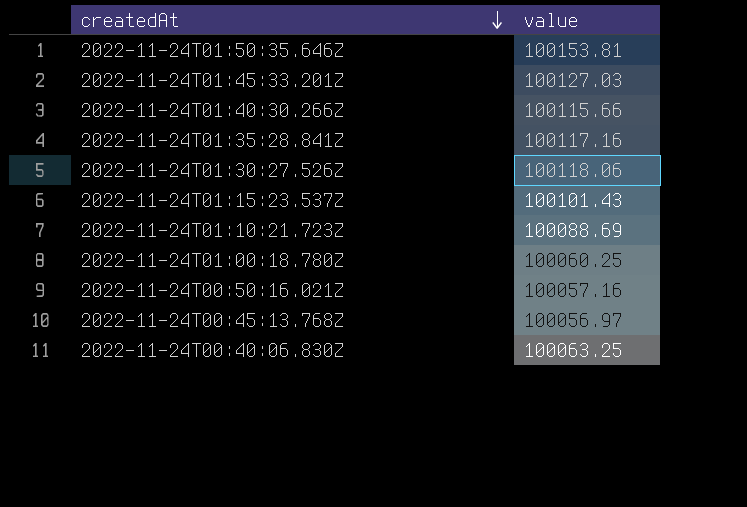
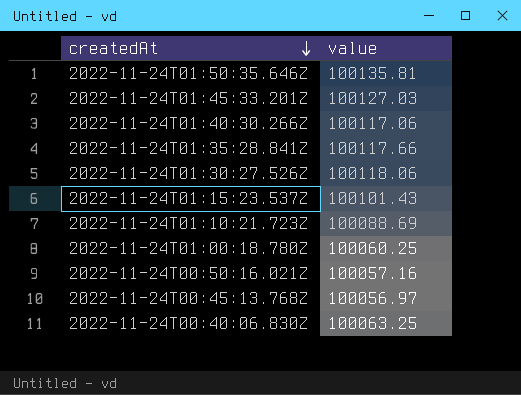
2022-11-24T01:50:35.646Z | value: 100153.81 -> 100135.81
2022-11-24T01:40:30.266Z | value: 100115.66 -> 100117.06
2022-11-24T01:35:28.841Z | value: 100117.16 -> 100117.66

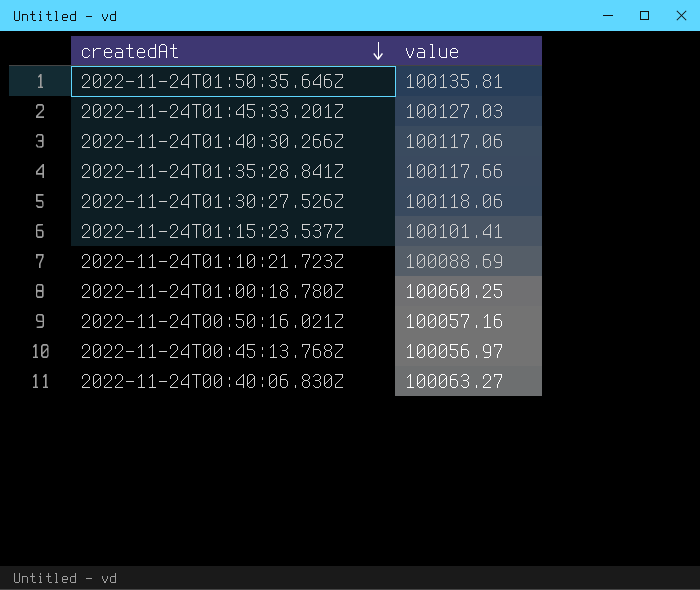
2022-11-24T01:15:23.537Z | value: 100101.43 -> 100101.41
2022-11-24T00:40:06.830Z | value: 100063.25 -> 100063.27

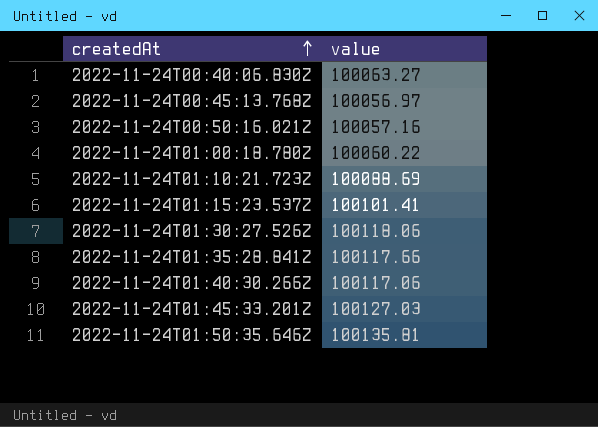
row order: createdAt descending -> createdAt ascending
2022-11-24T01:00:18.780Z | value: 100060.25 -> 100060.22

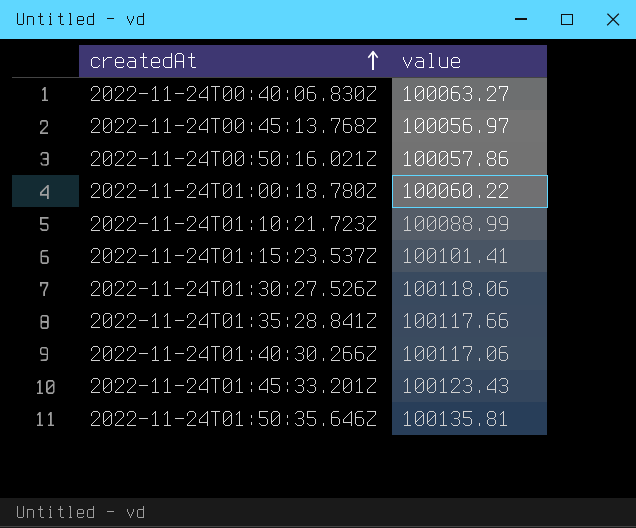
2022-11-24T00:50:16.021Z | value: 100057.16 -> 100057.86
2022-11-24T01:10:21.723Z | value: 100088.69 -> 100088.99
2022-11-24T01:45:33.201Z | value: 100127.03 -> 100123.43

